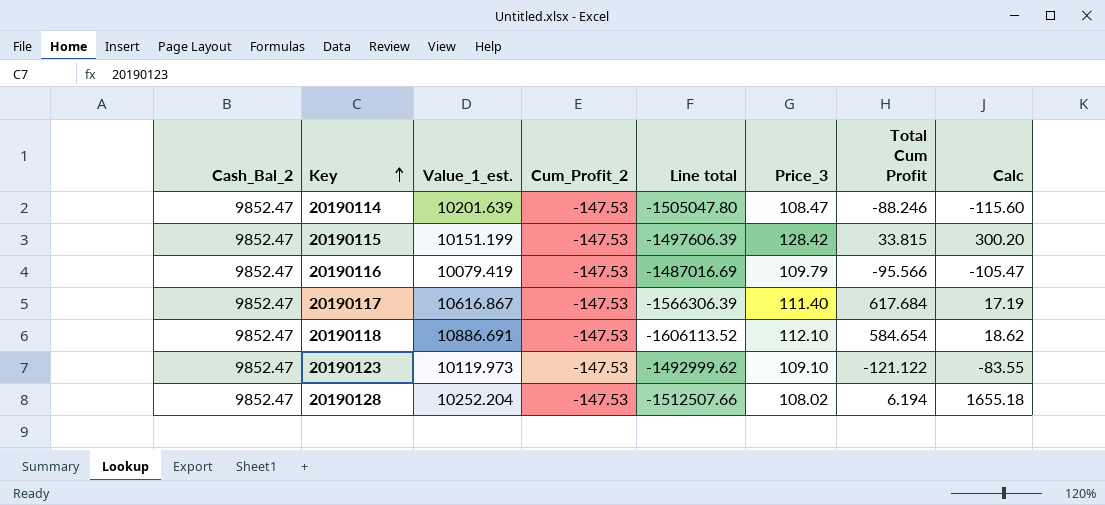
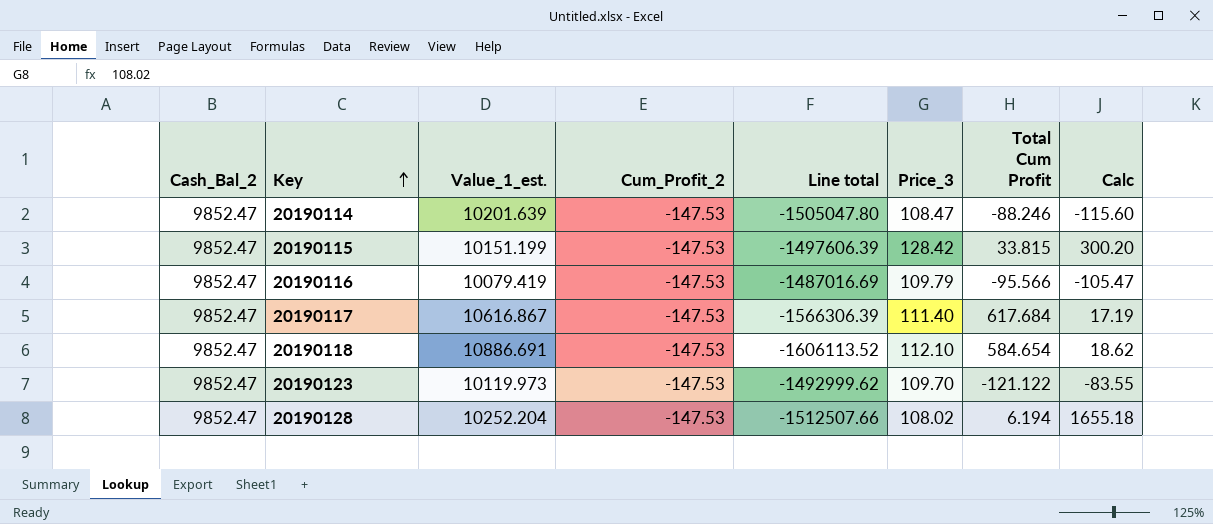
20190123 | Price_3: 109.10 -> 109.70

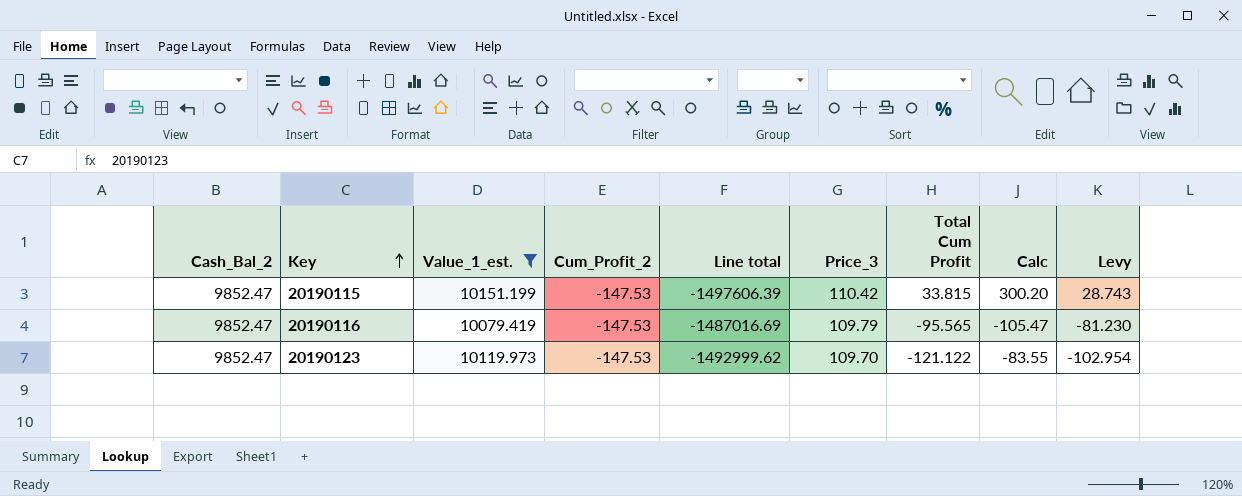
filter: none -> Value_1_est. <= 10151.199
column Levy | formula: none -> [Total Cum Profit] * 0.85
20190115 | Price_3: 128.42 -> 110.42
20190116 | Total Cum Profit: -95.566 -> -95.565

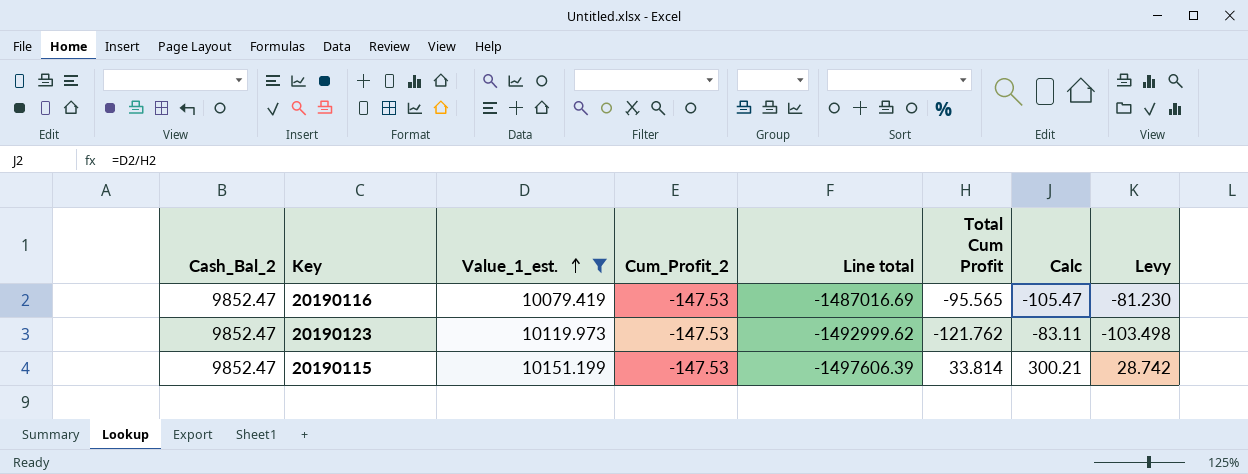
row order: Key ascending -> Value_1_est. ascending
column Price_3 | position: 6 -> none
20190123 | Total Cum Profit: -121.122 -> -121.762
20190123 | Calc: -83.55 -> -83.11
20190123 | Levy: -102.954 -> -103.498
20190115 | Total Cum Profit: 33.815 -> 33.814
20190115 | Calc: 300.20 -> 300.21
20190115 | Levy: 28.743 -> 28.742

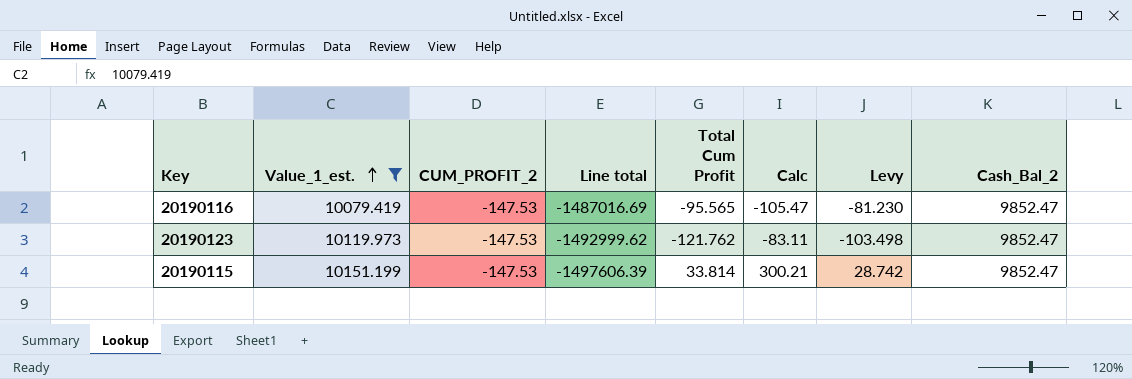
column name: Cum_Profit_2 -> CUM_PROFIT_2
column Cash_Bal_2 | position: 1 -> 8

